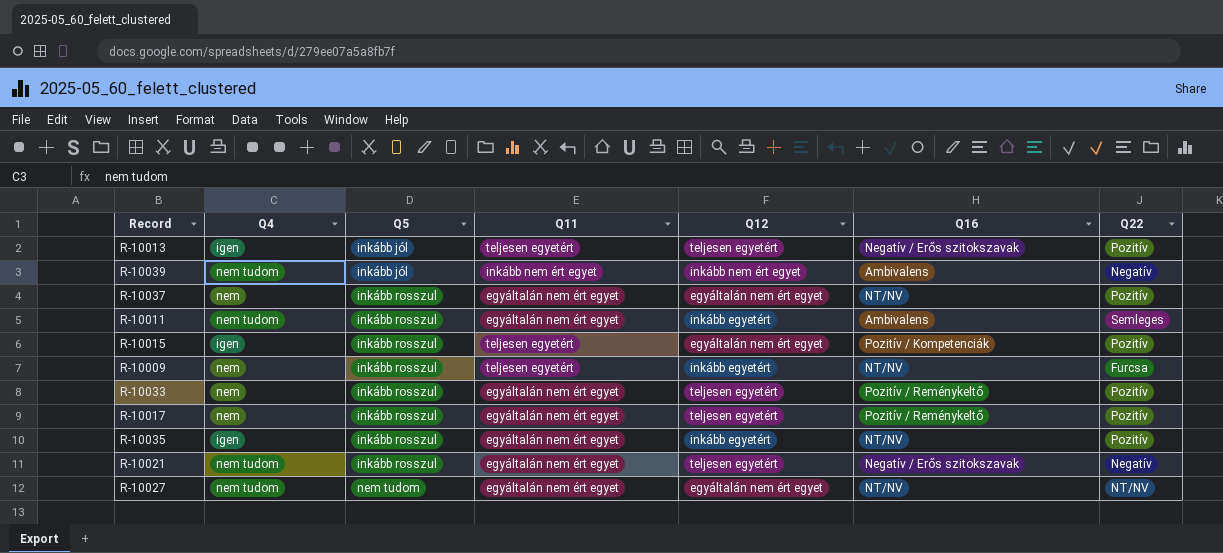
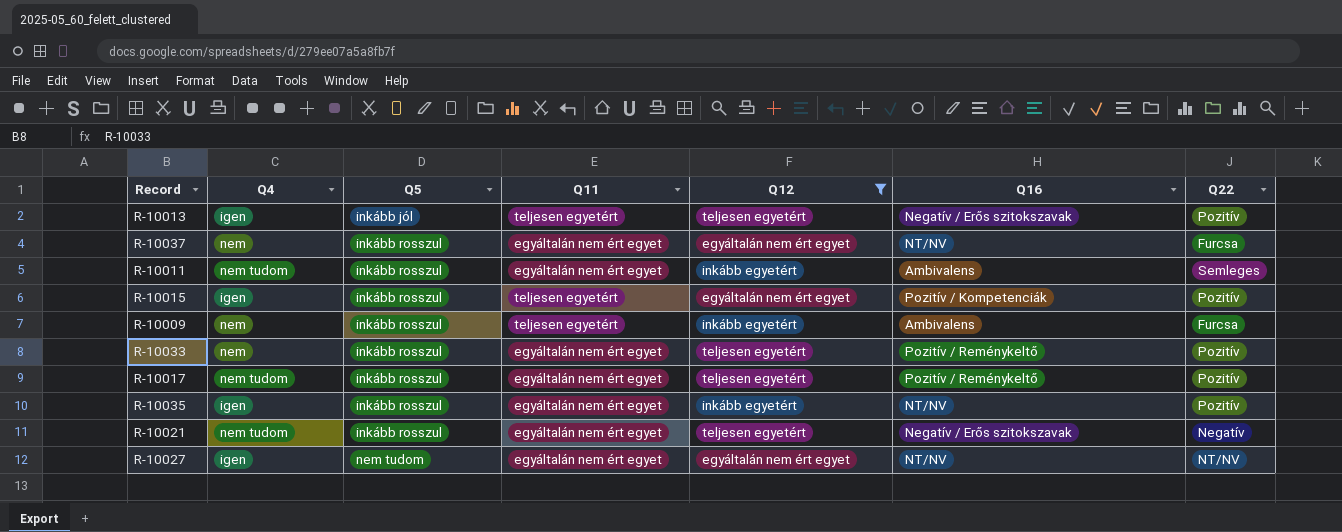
filter: none -> Q12 != inkább nem ért egyet
R-10037 | Q22: Pozitív -> Furcsa
R-10009 | Q16: NT/NV -> Ambivalens
R-10017 | Q4: nem -> nem tudom
R-10027 | Q4: nem tudom -> igen

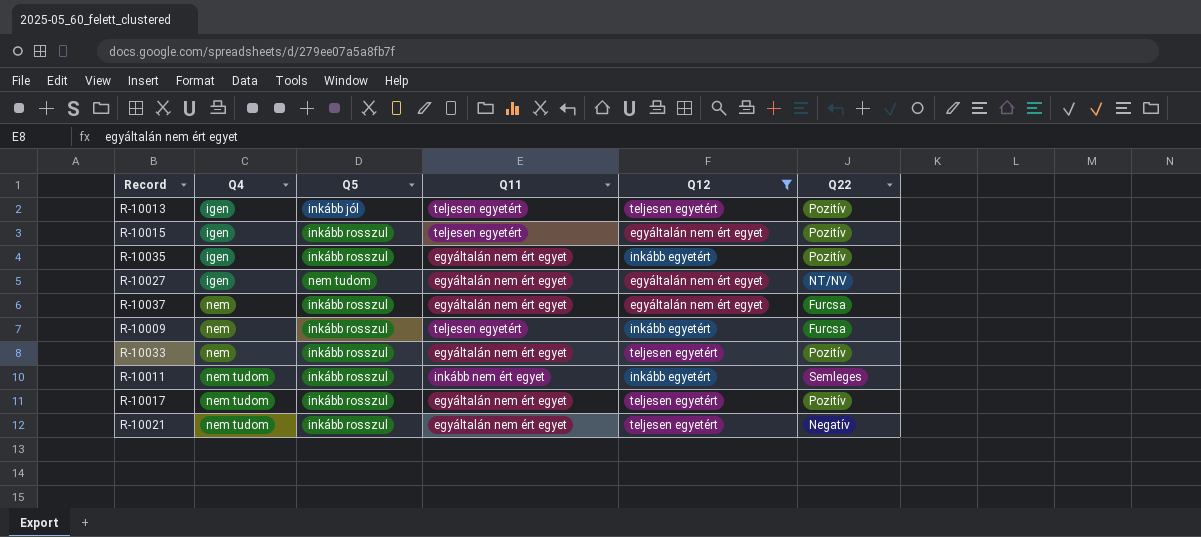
row order: Q5 ascending -> Q4 ascending
column Q16 | position: 6 -> none
R-10011 | Q11: egyáltalán nem ért egyet -> inkább nem ért egyet

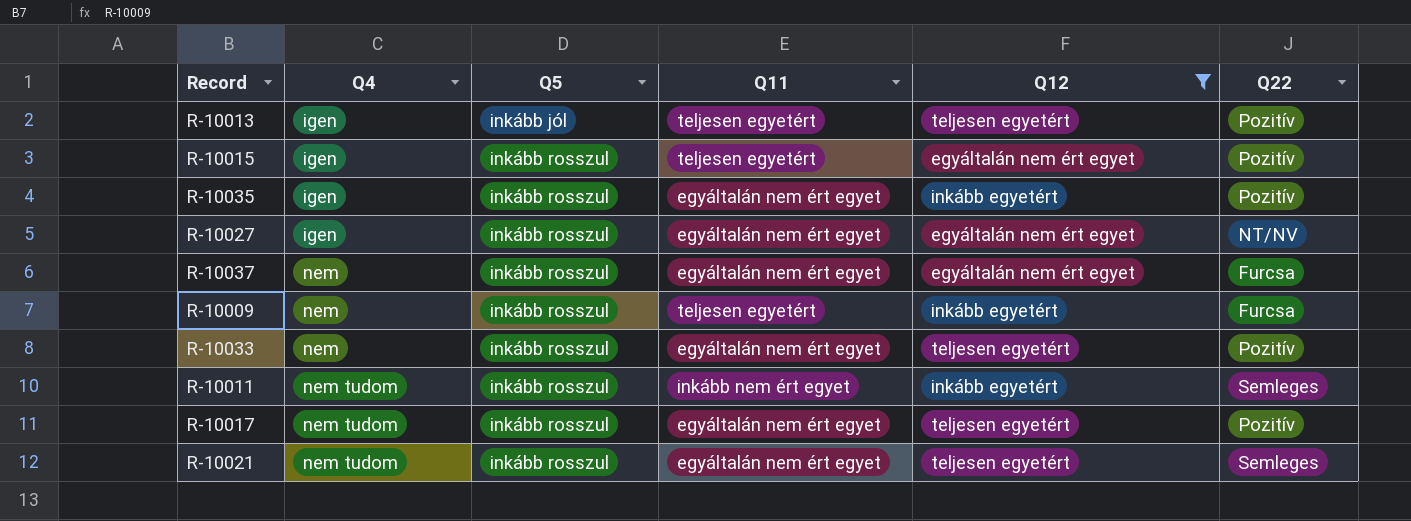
R-10027 | Q5: nem tudom -> inkább rosszul
R-10021 | Q22: Negatív -> Semleges

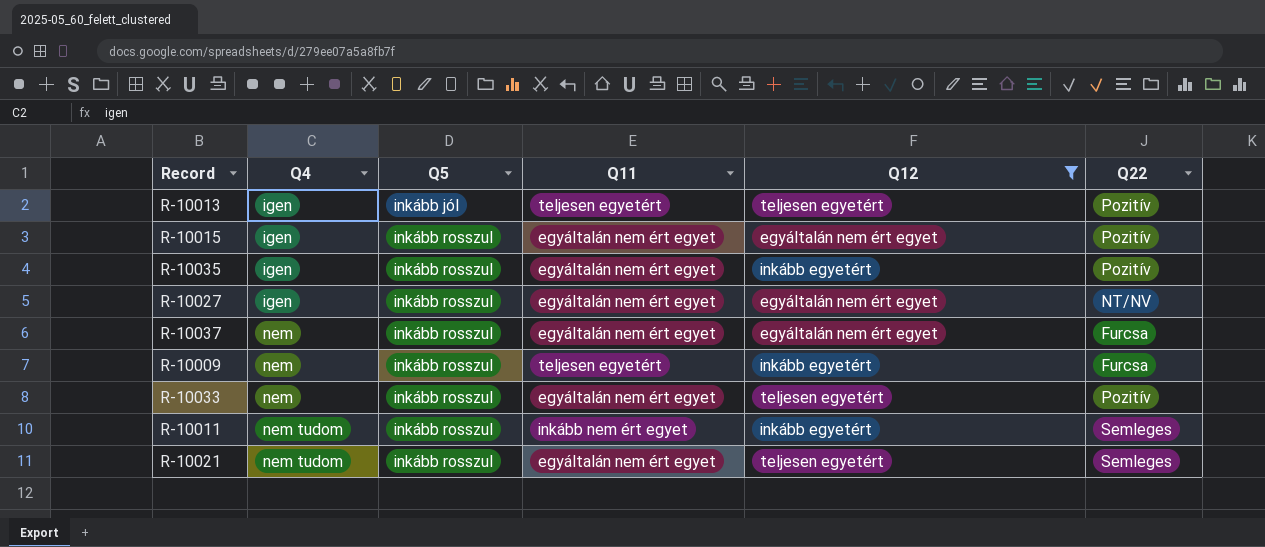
row R-10017: nem tudom | inkább rosszul | egyáltalán nem ért egyet | teljesen egyetért | Pozitív -> none
R-10015 | Q11: teljesen egyetért -> egyáltalán nem ért egyet

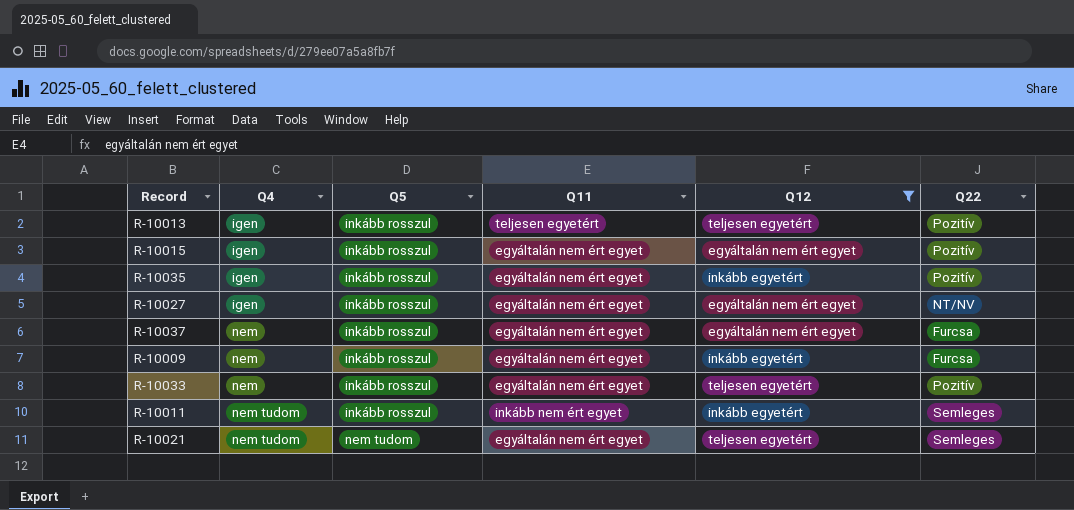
R-10013 | Q5: inkább jól -> inkább rosszul
R-10009 | Q11: teljesen egyetért -> egyáltalán nem ért egyet
R-10021 | Q5: inkább rosszul -> nem tudom

